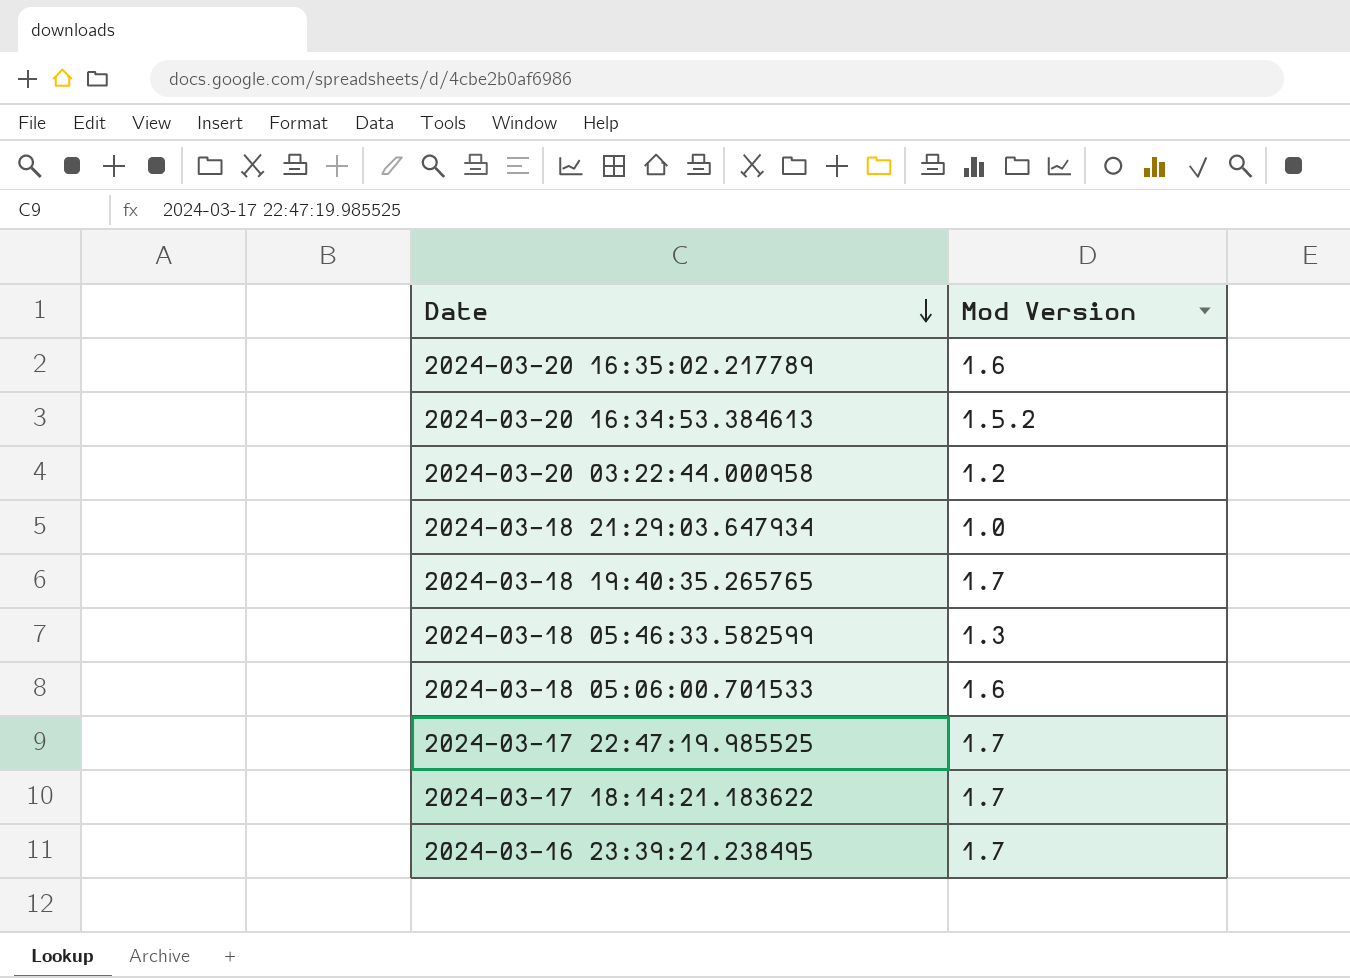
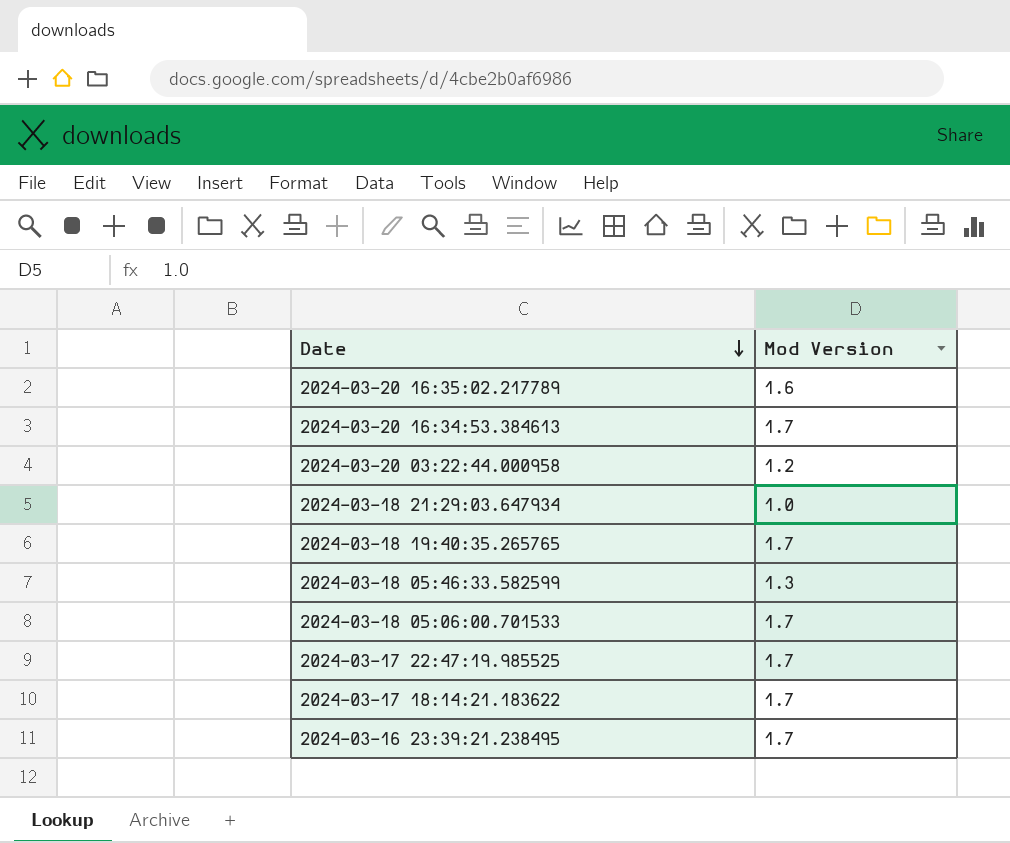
2024-03-20 16:34:53.384613 | Mod Version: 1.5.2 -> 1.7
2024-03-18 05:06:00.701533 | Mod Version: 1.6 -> 1.7

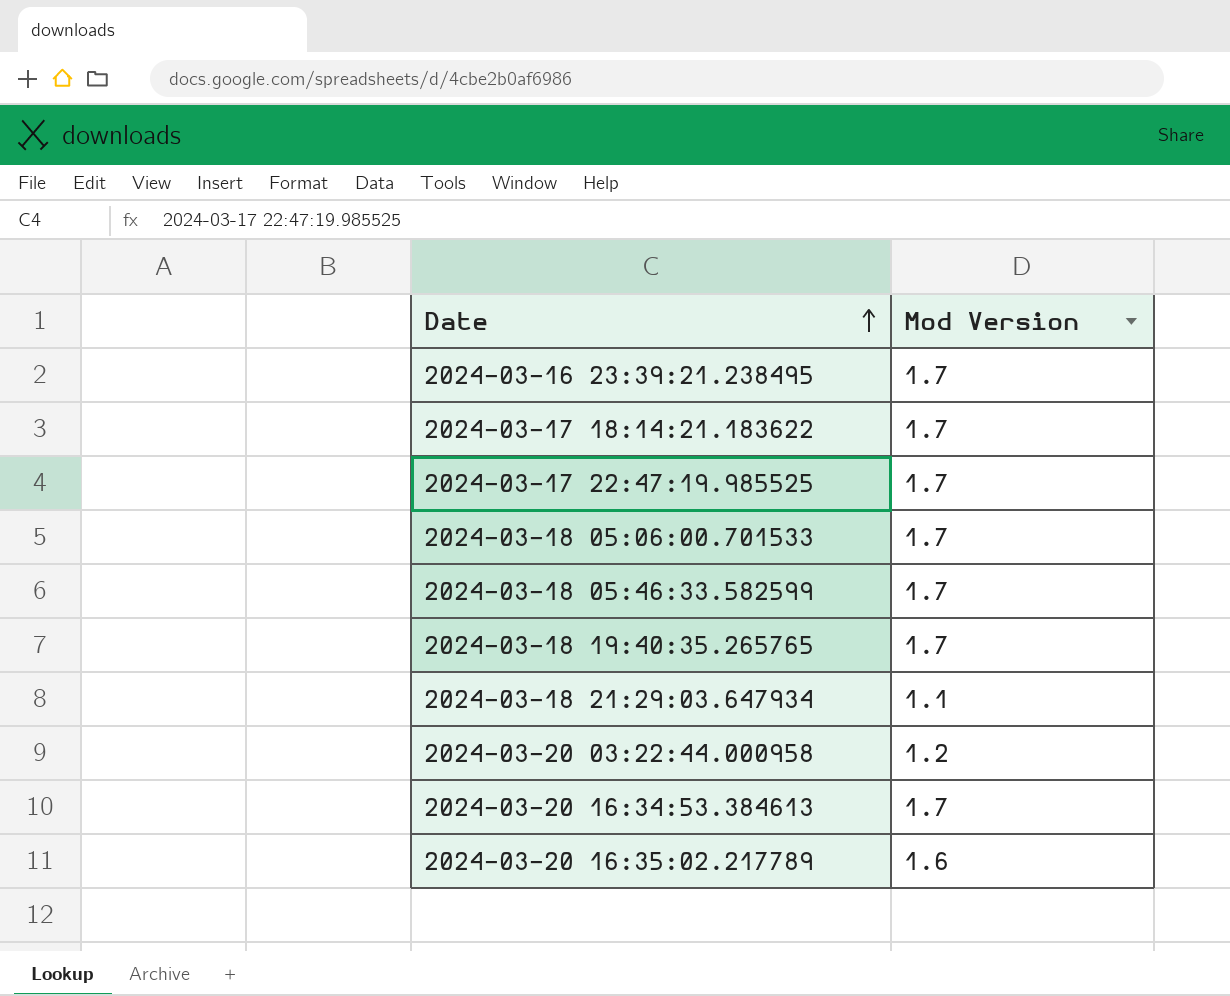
row order: Date descending -> Date ascending
2024-03-18 05:46:33.582599 | Mod Version: 1.3 -> 1.7
2024-03-18 21:29:03.647934 | Mod Version: 1.0 -> 1.1

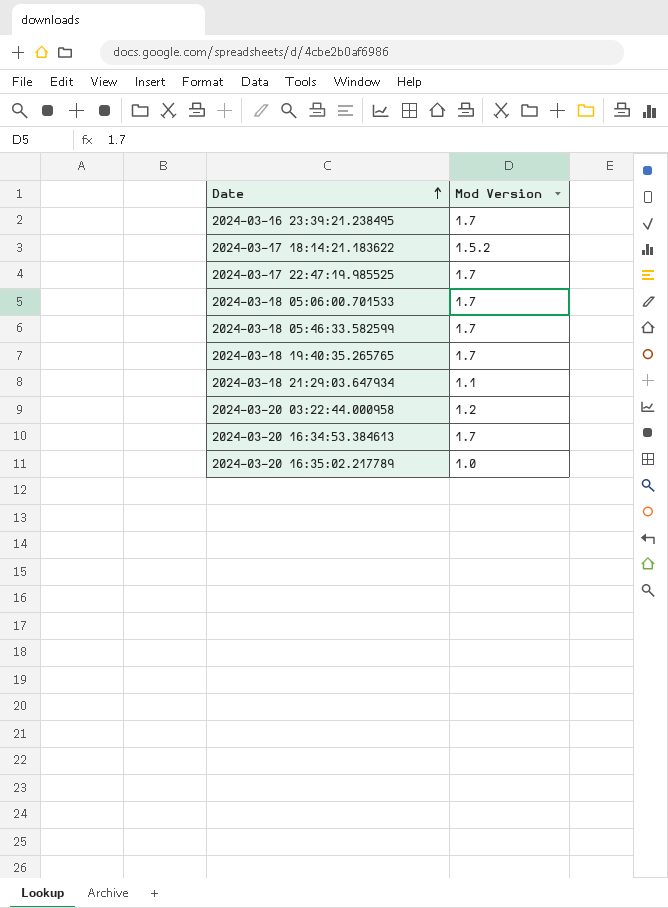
2024-03-17 18:14:21.183622 | Mod Version: 1.7 -> 1.5.2
2024-03-20 16:35:02.217789 | Mod Version: 1.6 -> 1.0

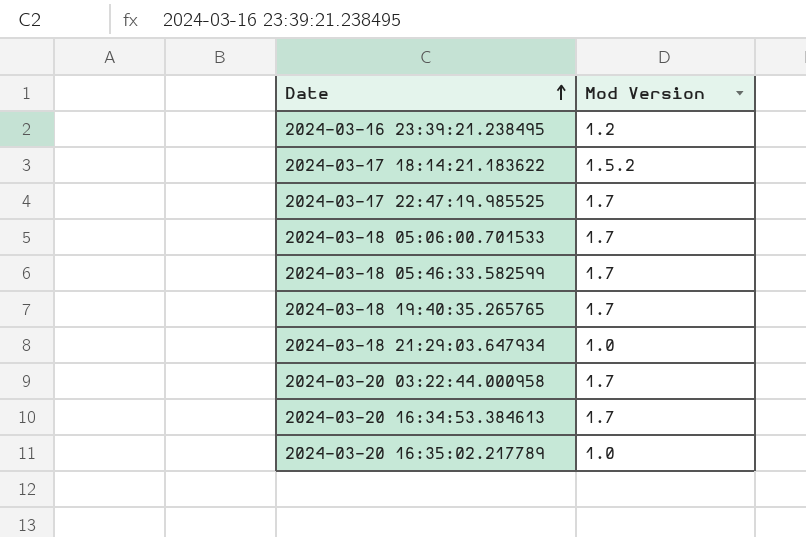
2024-03-16 23:39:21.238495 | Mod Version: 1.7 -> 1.2
2024-03-18 21:29:03.647934 | Mod Version: 1.1 -> 1.0
2024-03-20 03:22:44.000958 | Mod Version: 1.2 -> 1.7

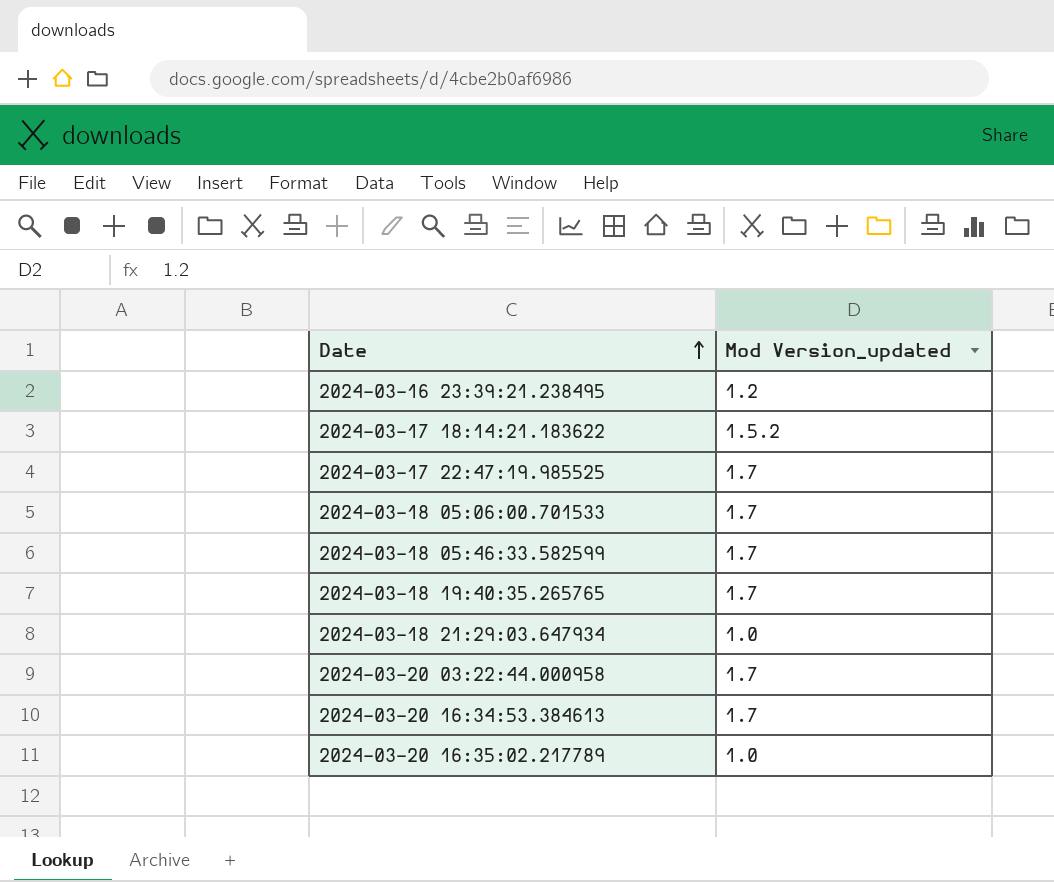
column name: Mod Version -> Mod Version_updated

